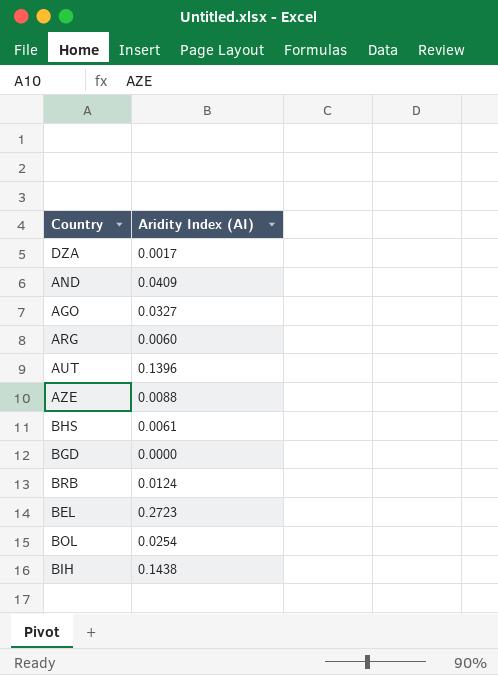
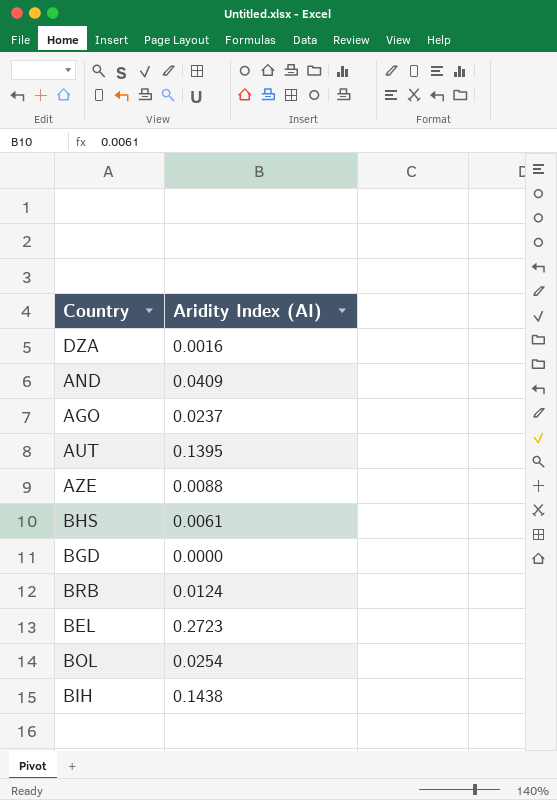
row ARG: 0.0060 -> none
DZA | Aridity Index (AI): 0.0017 -> 0.0016
AGO | Aridity Index (AI): 0.0327 -> 0.0237
AUT | Aridity Index (AI): 0.1396 -> 0.1395

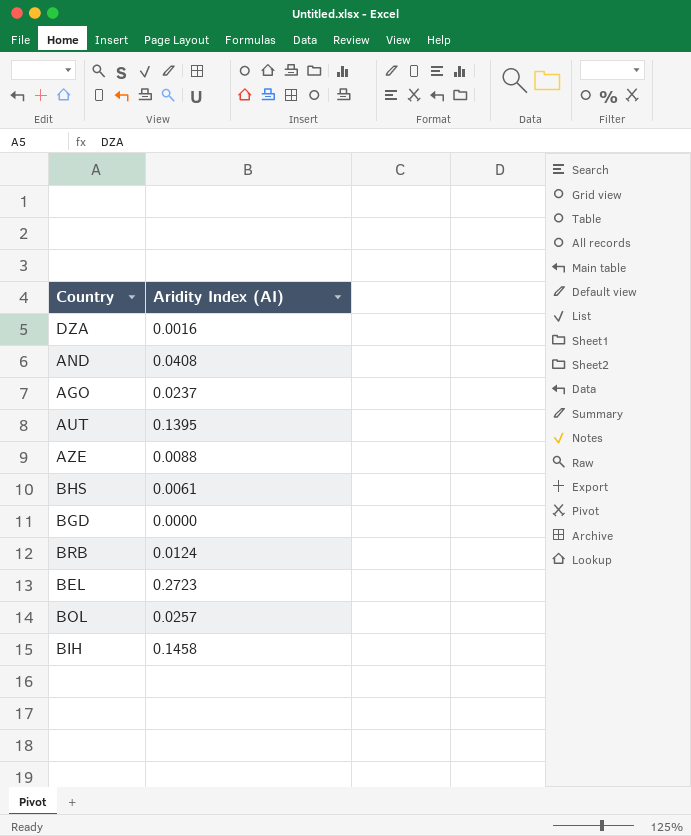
AND | Aridity Index (AI): 0.0409 -> 0.0408
BOL | Aridity Index (AI): 0.0254 -> 0.0257
BIH | Aridity Index (AI): 0.1438 -> 0.1458

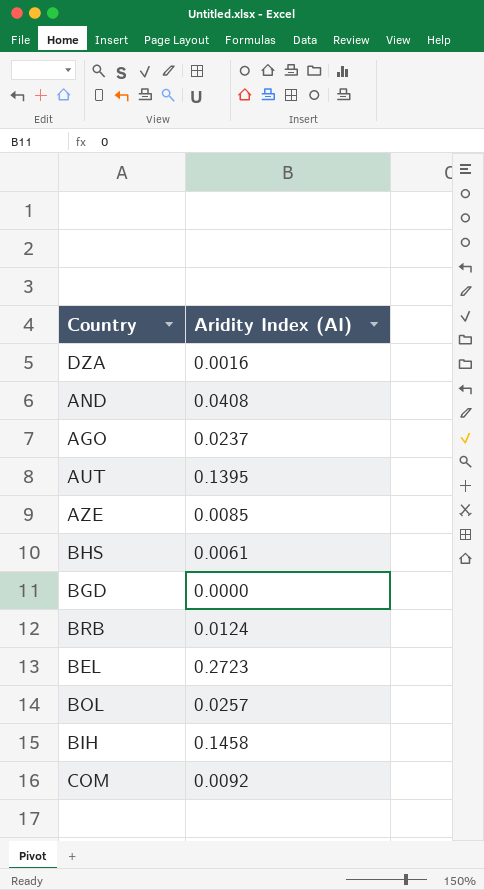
AZE | Aridity Index (AI): 0.0088 -> 0.0085
row COM: none -> 0.0092

